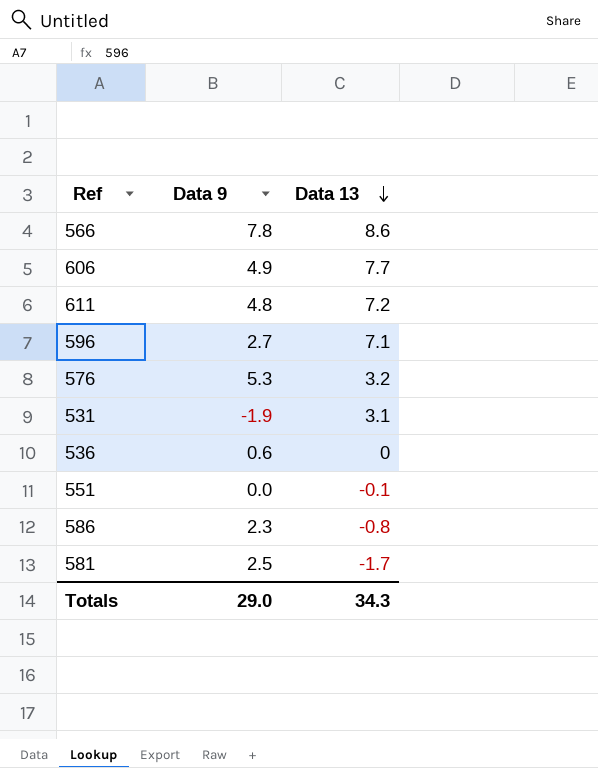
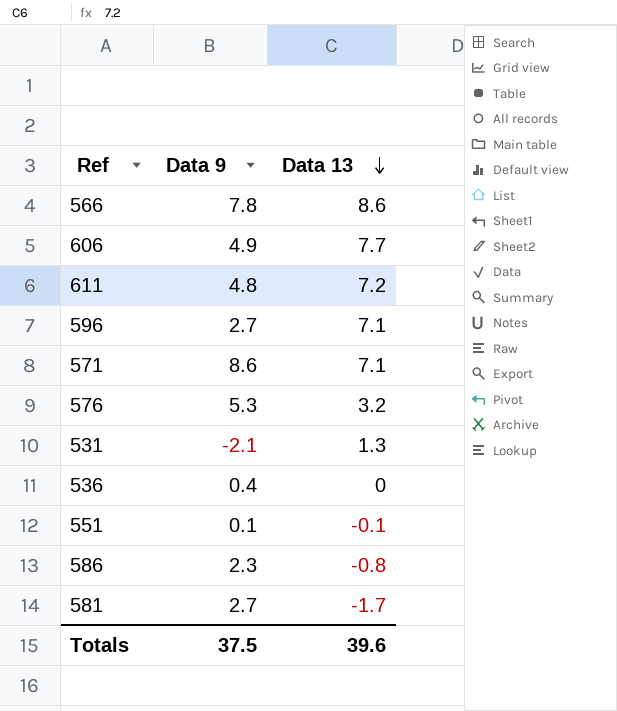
row 571: none -> 8.6 | 7.1
531 | Data 9: -1.9 -> -2.1
531 | Data 13: 3.1 -> 1.3
536 | Data 9: 0.6 -> 0.4
551 | Data 9: 0.0 -> 0.1
581 | Data 9: 2.5 -> 2.7
Totals | Data 9: 29.0 -> 37.5
Totals | Data 13: 34.3 -> 39.6

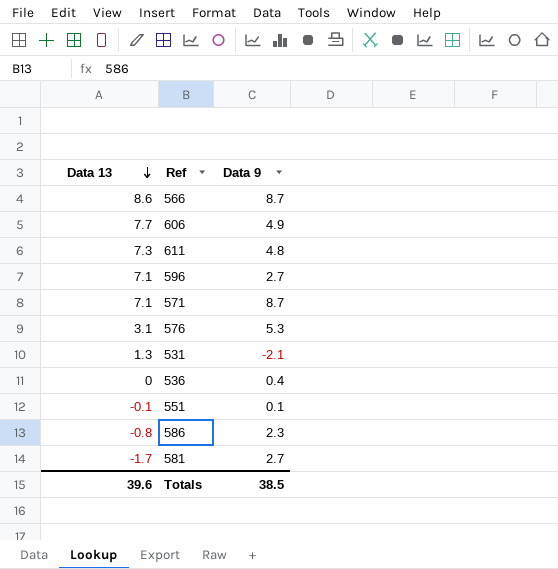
column Data 13 | position: 3 -> 1
566 | Data 9: 7.8 -> 8.7
611 | Data 13: 7.2 -> 7.3
571 | Data 9: 8.6 -> 8.7
576 | Data 13: 3.2 -> 3.1
Totals | Data 9: 37.5 -> 38.5

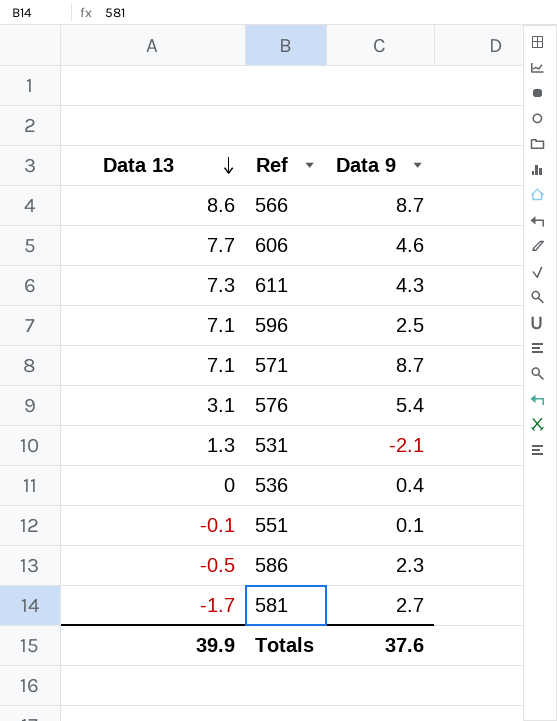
606 | Data 9: 4.9 -> 4.6
611 | Data 9: 4.8 -> 4.3
596 | Data 9: 2.7 -> 2.5
576 | Data 9: 5.3 -> 5.4
586 | Data 13: -0.8 -> -0.5
Totals | Data 13: 39.6 -> 39.9
Totals | Data 9: 38.5 -> 37.6

